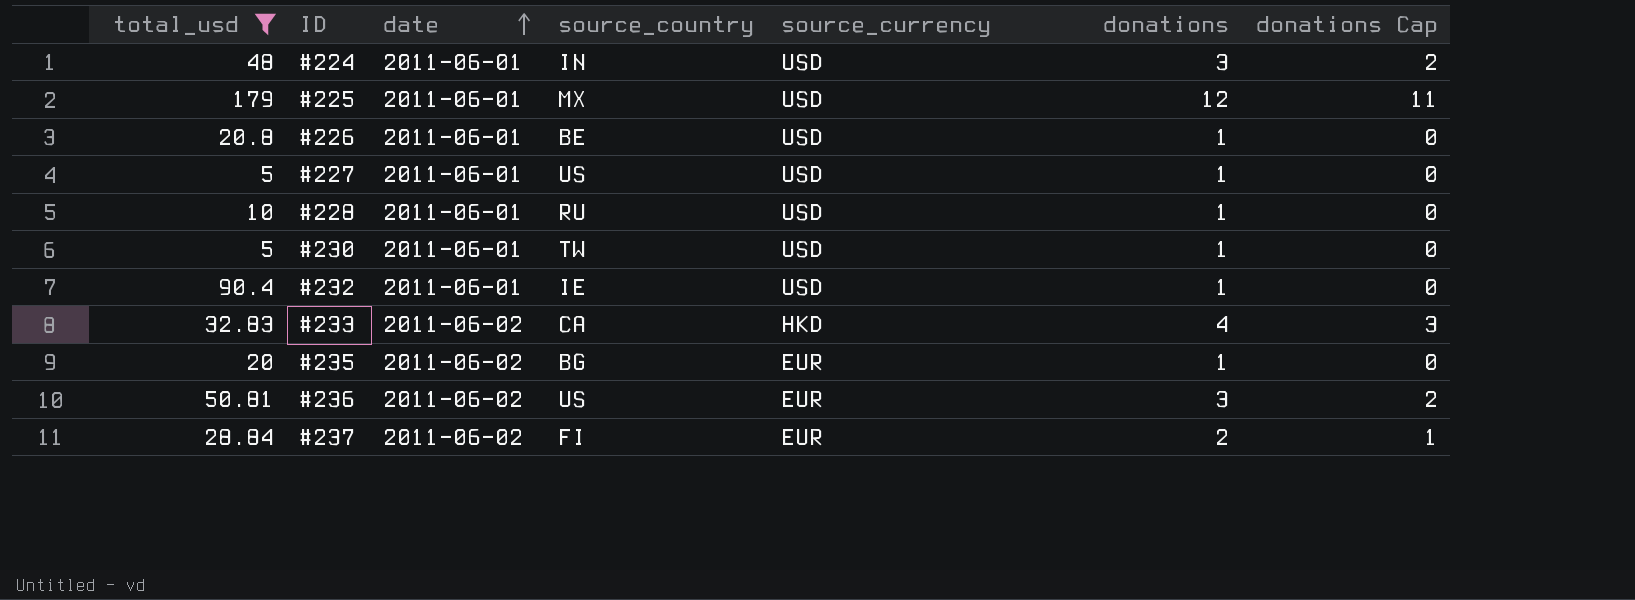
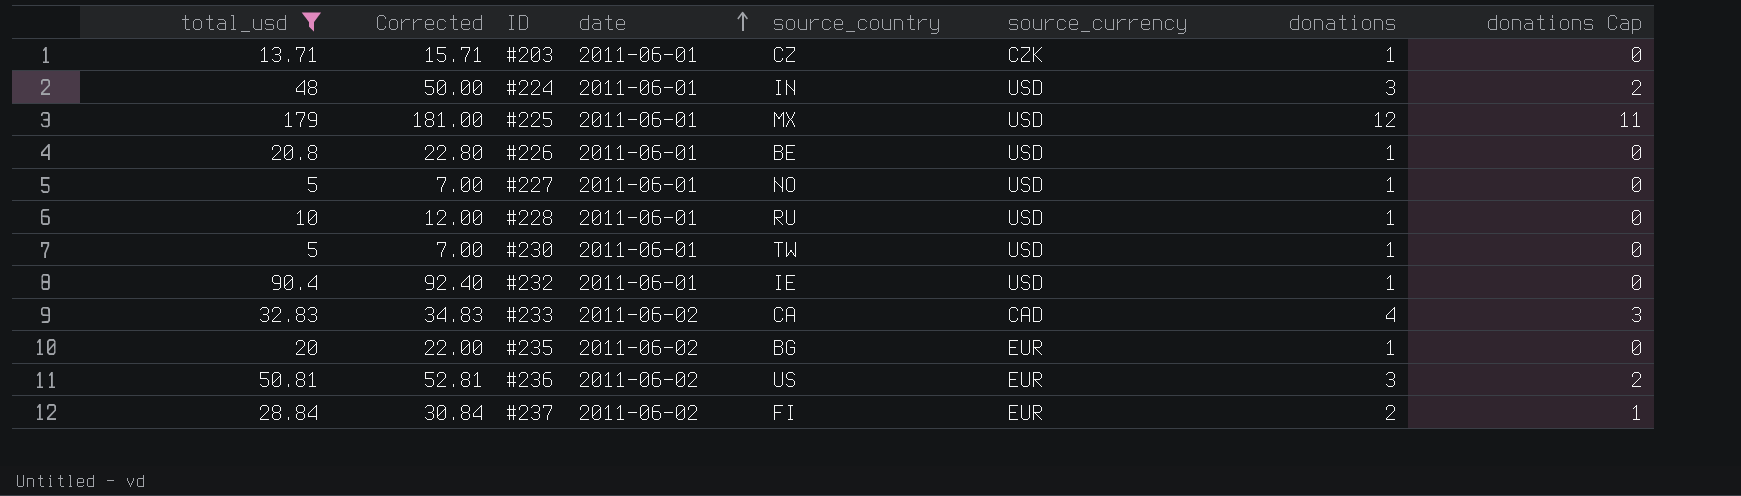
column Corrected | formula: none -> [total_usd] + 2
row #203: none -> 13.71 | 15.71 | 2011-06-01 | CZ | CZK | 1 | 0
#227 | source_country: US -> NO
#233 | source_currency: HKD -> CAD

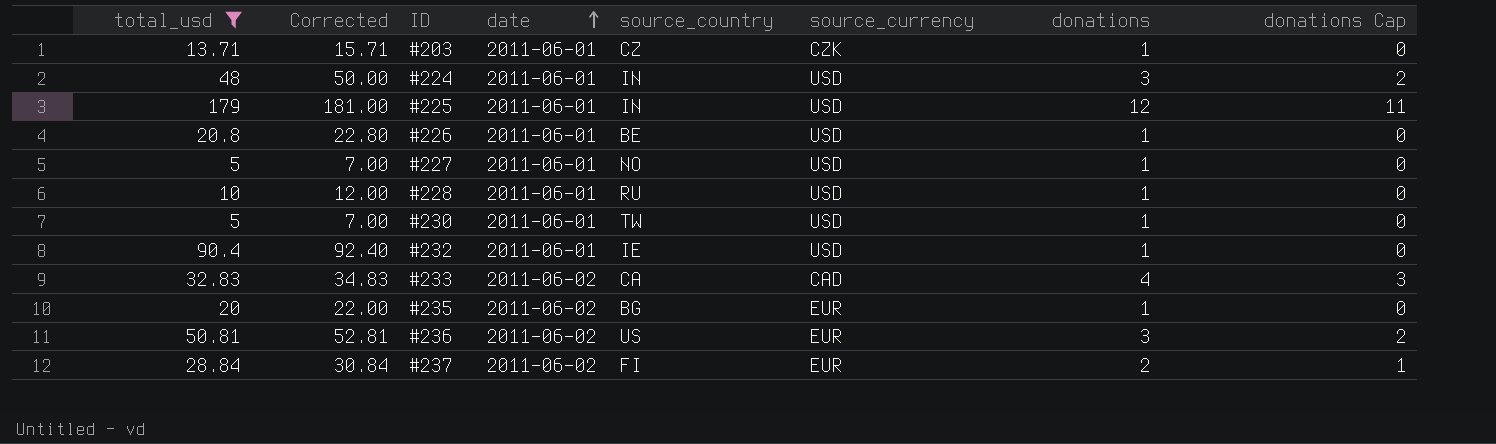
#225 | source_country: MX -> IN

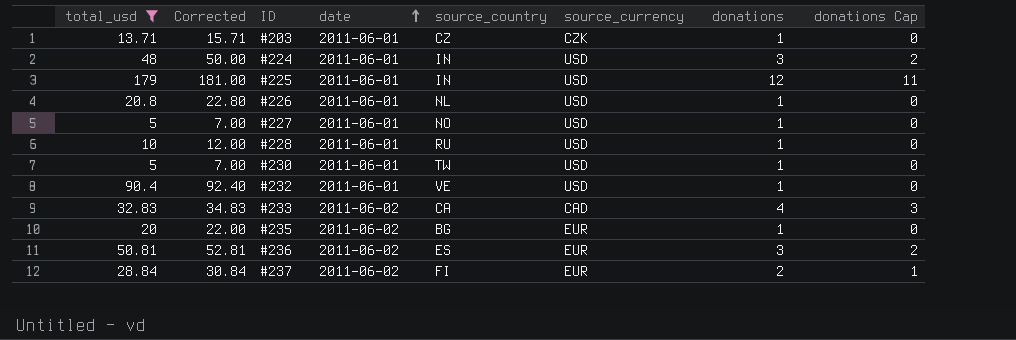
#226 | source_country: BE -> NL
#232 | source_country: IE -> VE
#236 | source_country: US -> ES

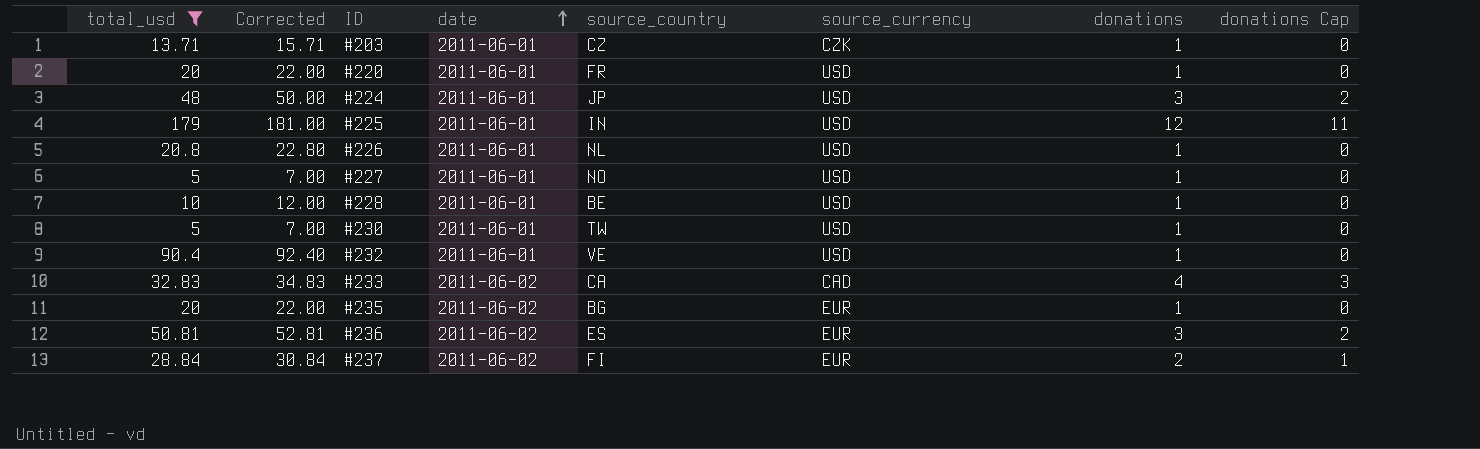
row #220: none -> 20 | 22.00 | 2011-06-01 | FR | USD | 1 | 0
#224 | source_country: IN -> JP
#228 | source_country: RU -> BE

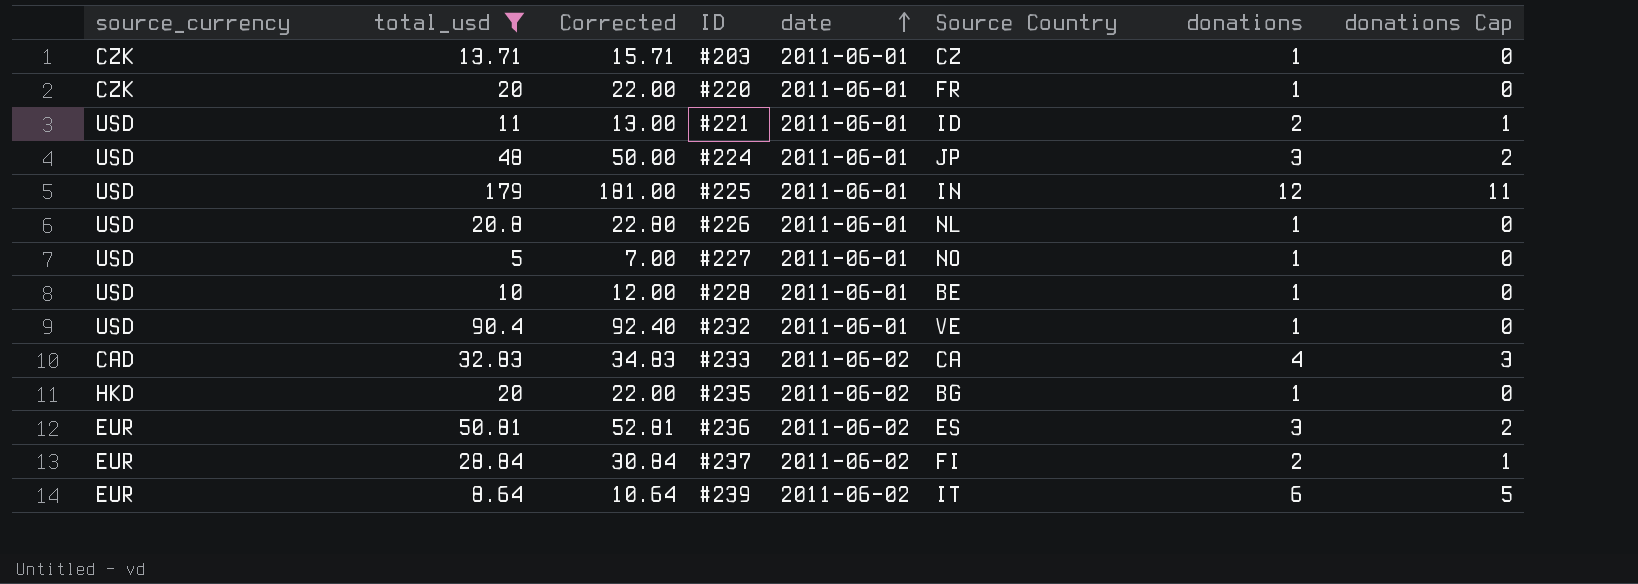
column source_currency | position: 6 -> 1
column name: source_country -> Source Country
row #230: 5 | 7.00 | 2011-06-01 | TW | USD | 1 | 0 -> none
#220 | source_currency: USD -> CZK
row #221: none -> USD | 11 | 13.00 | 2011-06-01 | ID | 2 | 1
#235 | source_currency: EUR -> HKD
row #239: none -> EUR | 8.64 | 10.64 | 2011-06-02 | IT | 6 | 5

